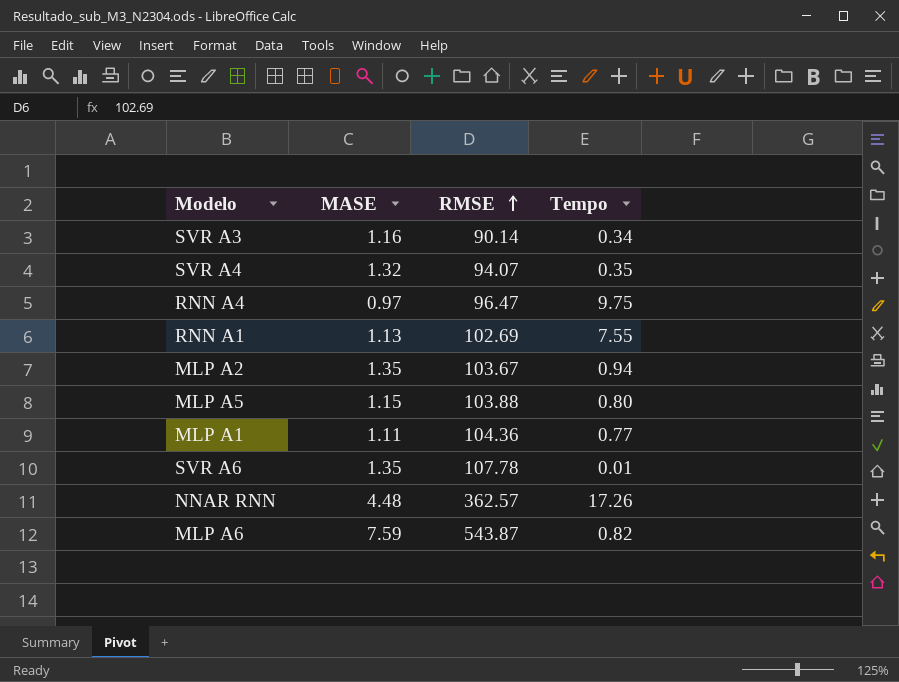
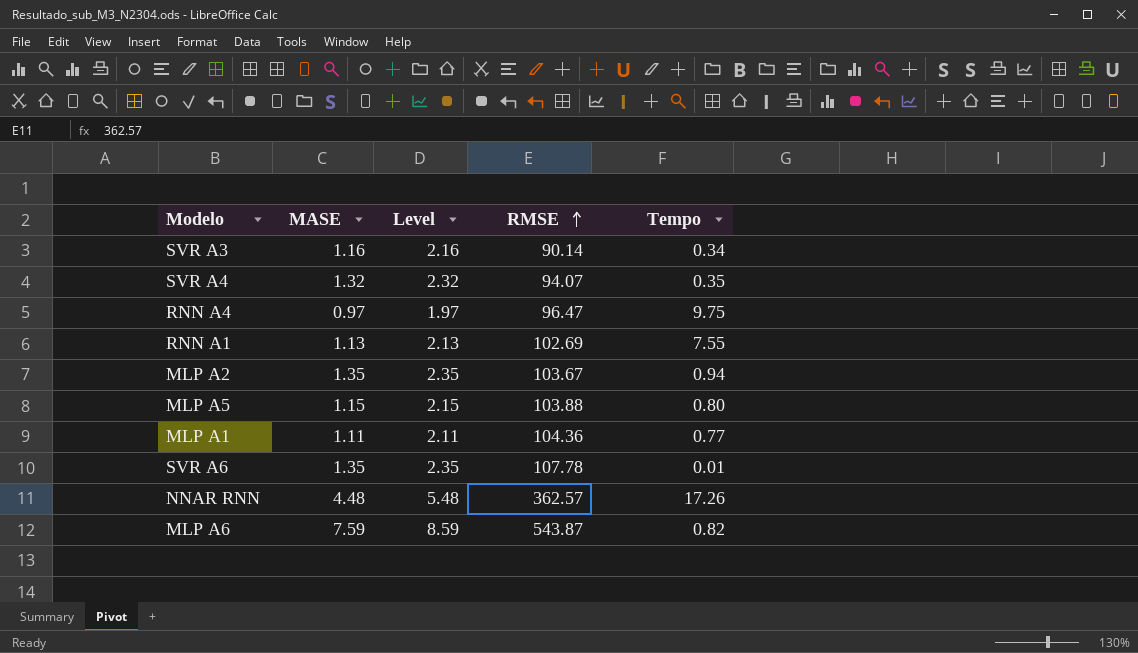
column Level | formula: none -> [MASE] + 1

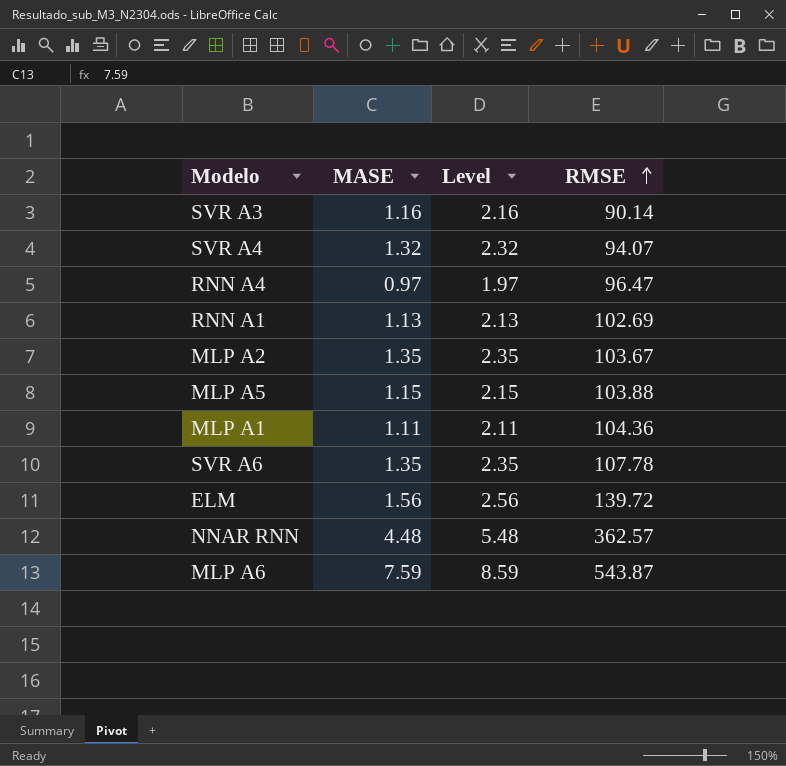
column Tempo | position: 5 -> none
row ELM: none -> 1.56 | 2.56 | 139.72

